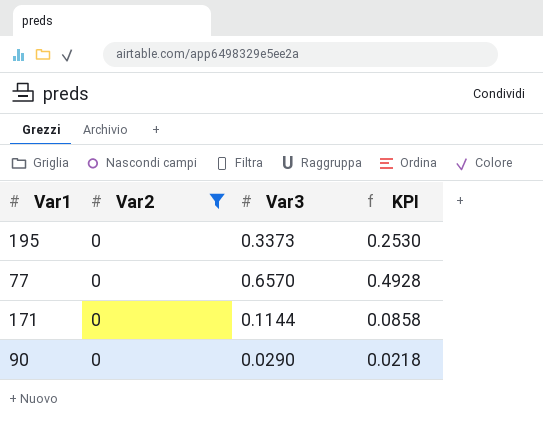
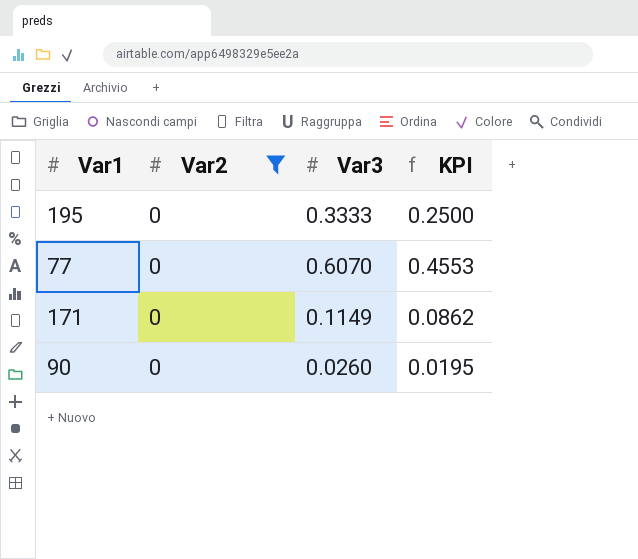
195 | Var3: 0.3373 -> 0.3333
195 | KPI: 0.2530 -> 0.2500
77 | Var3: 0.6570 -> 0.6070
77 | KPI: 0.4928 -> 0.4553
171 | Var3: 0.1144 -> 0.1149
171 | KPI: 0.0858 -> 0.0862
90 | Var3: 0.0290 -> 0.0260
90 | KPI: 0.0218 -> 0.0195

